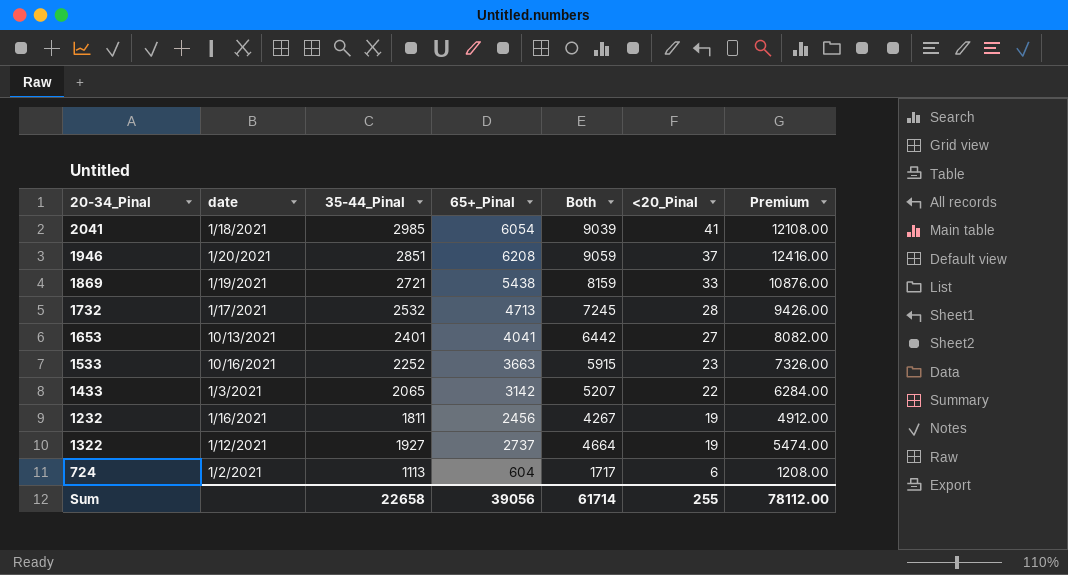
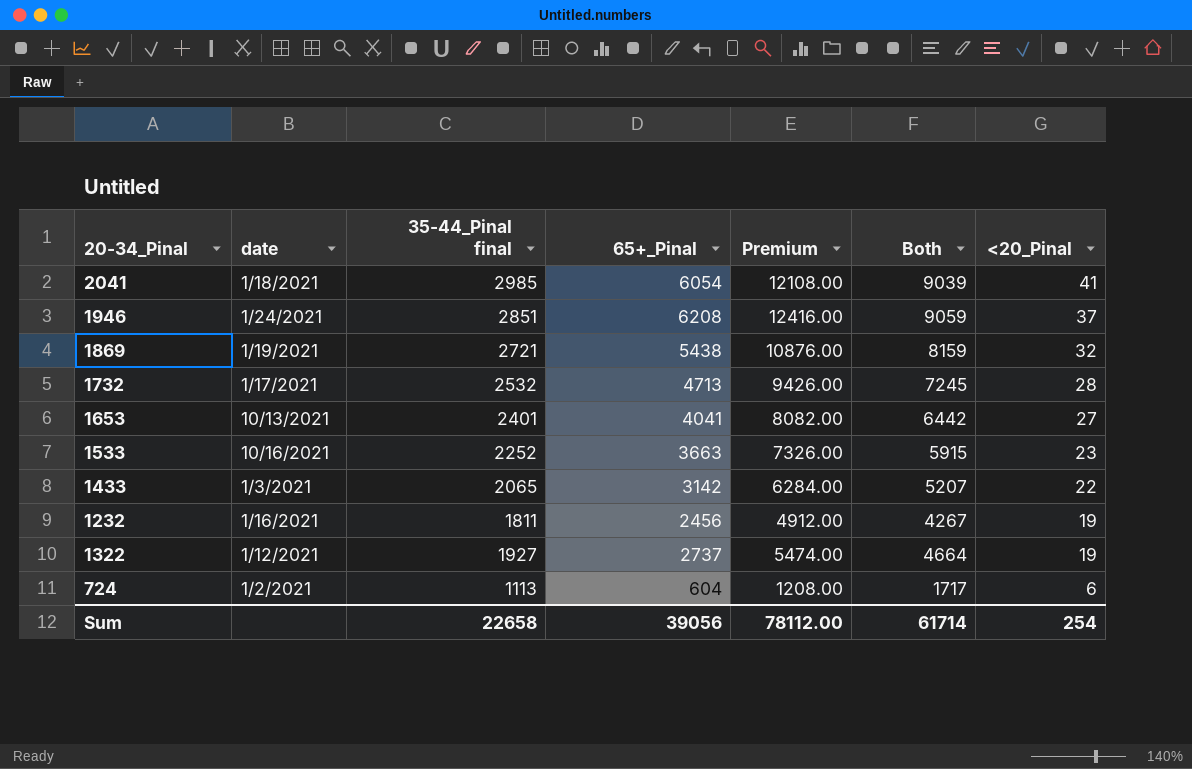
column name: 35-44_Pinal -> 35-44_Pinal final
column Premium | position: 7 -> 5
1946 | date: 1/20/2021 -> 1/24/2021
1869 | <20_Pinal: 33 -> 32
Sum | <20_Pinal: 255 -> 254

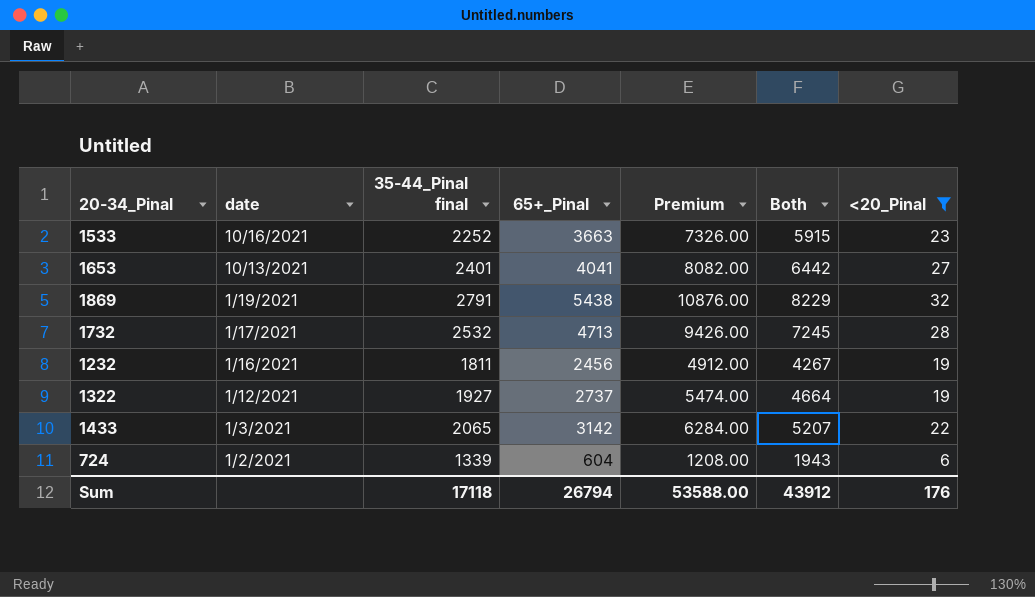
filter: none -> <20_Pinal <= 32
row order: <20_Pinal descending -> date descending
1869 | 35-44_Pinal final: 2721 -> 2791
1869 | Both: 8159 -> 8229
724 | 35-44_Pinal final: 1113 -> 1339
724 | Both: 1717 -> 1943
Sum | 35-44_Pinal final: 22658 -> 17118
Sum | 65+_Pinal: 39056 -> 26794
Sum | Premium: 78112.00 -> 53588.00
Sum | Both: 61714 -> 43912
Sum | <20_Pinal: 254 -> 176

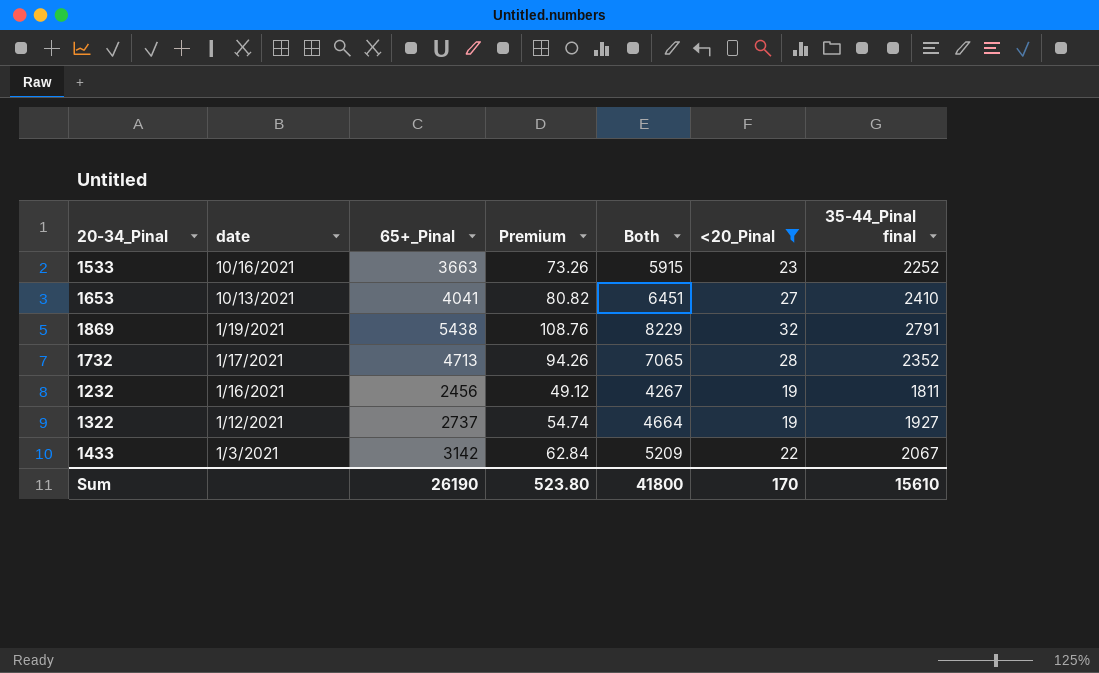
column Premium | formula: [65+_Pinal] * 2 -> [65+_Pinal] * 0.02
column 35-44_Pinal final | position: 3 -> 7
row 724: 1/2/2021 | 1339 | 604 | 1208.00 | 1943 | 6 -> none
1653 | Both: 6442 -> 6451
1653 | 35-44_Pinal final: 2401 -> 2410
1732 | Both: 7245 -> 7065
1732 | 35-44_Pinal final: 2532 -> 2352
1433 | Both: 5207 -> 5209
1433 | 35-44_Pinal final: 2065 -> 2067
Sum | 65+_Pinal: 26794 -> 26190
Sum | Premium: 53588.00 -> 523.80
Sum | Both: 43912 -> 41800
Sum | <20_Pinal: 176 -> 170
Sum | 35-44_Pinal final: 17118 -> 15610

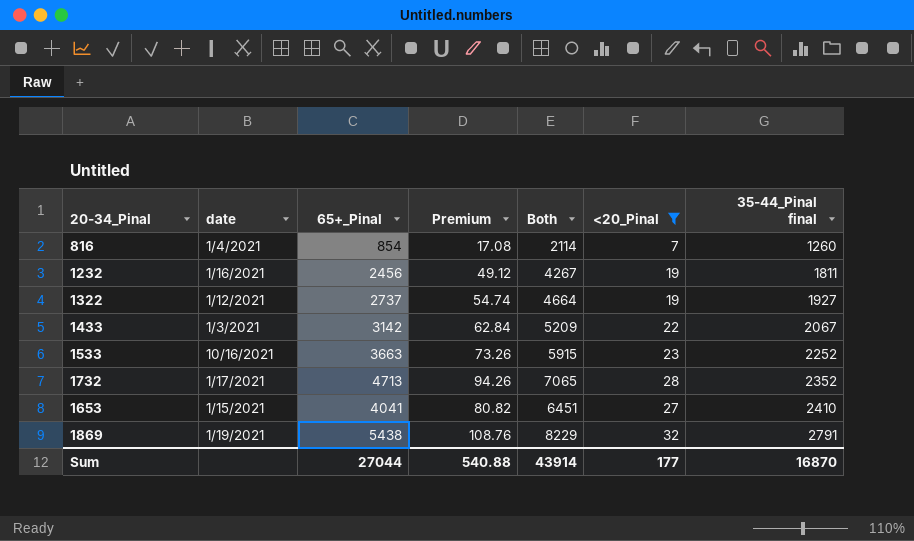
row order: date descending -> 35-44_Pinal final ascending
row 816: none -> 1/4/2021 | 854 | 17.08 | 2114 | 7 | 1260
1653 | date: 10/13/2021 -> 1/15/2021
Sum | 65+_Pinal: 26190 -> 27044
Sum | Premium: 523.80 -> 540.88
Sum | Both: 41800 -> 43914
Sum | <20_Pinal: 170 -> 177
Sum | 35-44_Pinal final: 15610 -> 16870

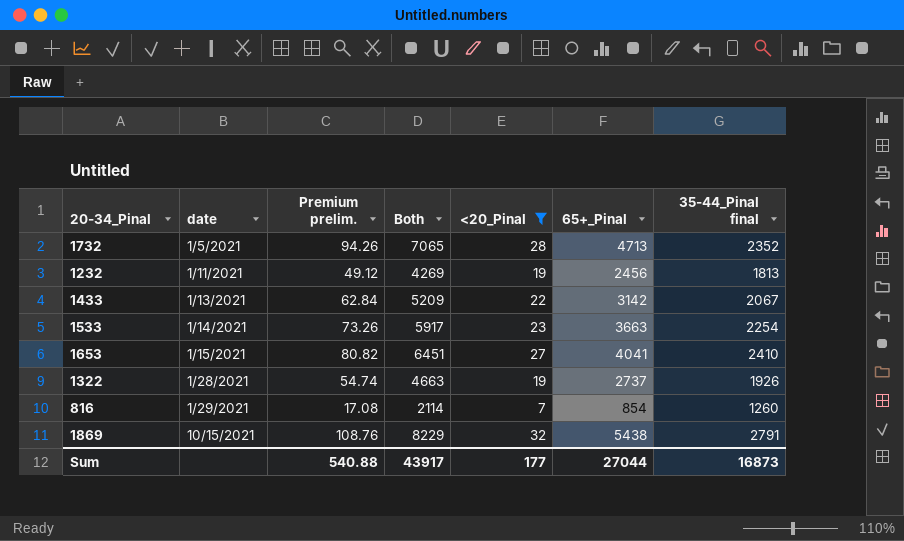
row order: 35-44_Pinal final ascending -> date ascending
column name: Premium -> Premium prelim.
column 65+_Pinal | position: 3 -> 6
1732 | date: 1/17/2021 -> 1/5/2021
1232 | date: 1/16/2021 -> 1/11/2021
1232 | Both: 4267 -> 4269
1232 | 35-44_Pinal final: 1811 -> 1813
1433 | date: 1/3/2021 -> 1/13/2021
1533 | date: 10/16/2021 -> 1/14/2021
1533 | Both: 5915 -> 5917
1533 | 35-44_Pinal final: 2252 -> 2254
1322 | date: 1/12/2021 -> 1/28/2021
1322 | Both: 4664 -> 4663
1322 | 35-44_Pinal final: 1927 -> 1926
816 | date: 1/4/2021 -> 1/29/2021
1869 | date: 1/19/2021 -> 10/15/2021
Sum | Both: 43914 -> 43917
Sum | 35-44_Pinal final: 16870 -> 16873

